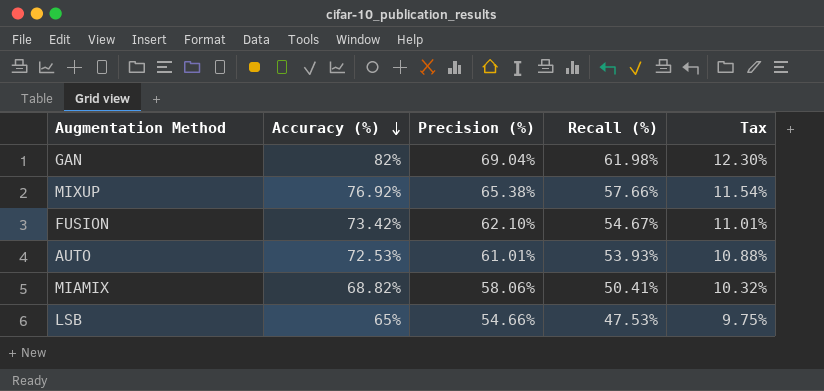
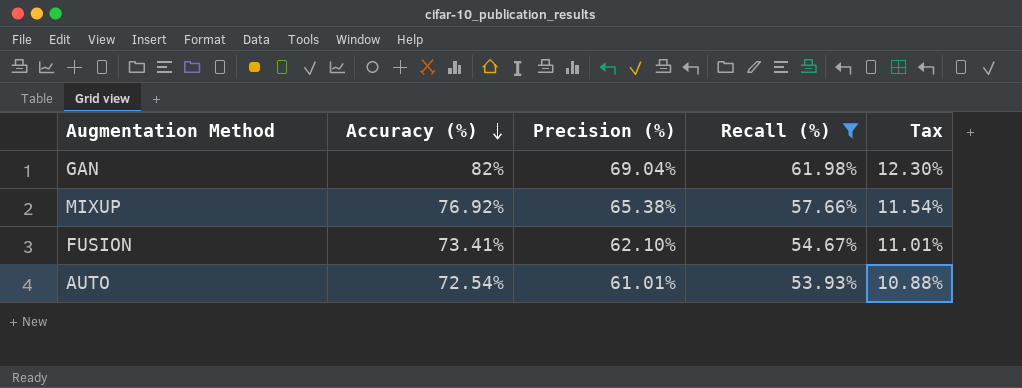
filter: none -> Recall (%) >= 53.93%
FUSION | Accuracy (%): 73.42% -> 73.41%
AUTO | Accuracy (%): 72.53% -> 72.54%

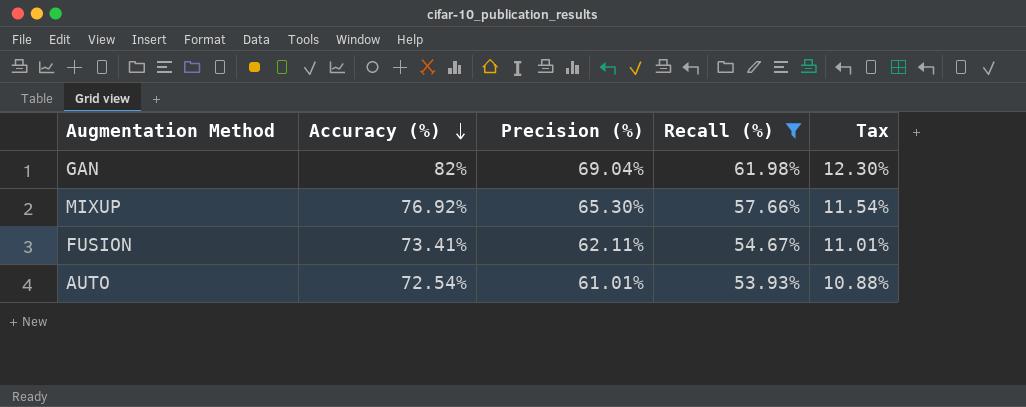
MIXUP | Precision (%): 65.38% -> 65.30%
FUSION | Precision (%): 62.10% -> 62.11%

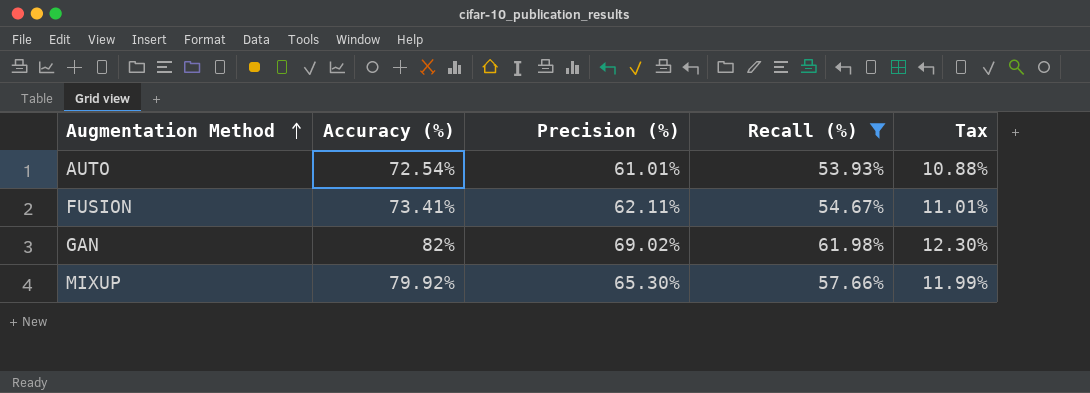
row order: Accuracy (%) descending -> Augmentation Method ascending
GAN | Precision (%): 69.04% -> 69.02%
MIXUP | Accuracy (%): 76.92% -> 79.92%
MIXUP | Tax: 11.54% -> 11.99%

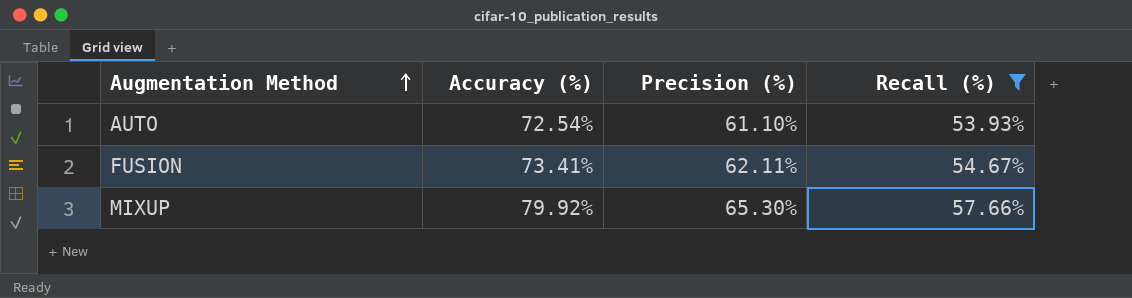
column Tax | formula: [Accuracy (%)] * 0.15 -> none
row GAN: 82% | 69.02% | 61.98% | 12.30% -> none
AUTO | Precision (%): 61.01% -> 61.10%

